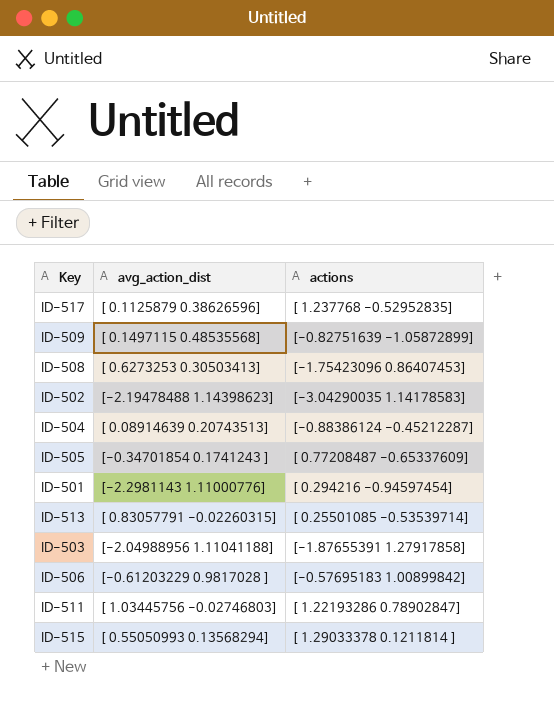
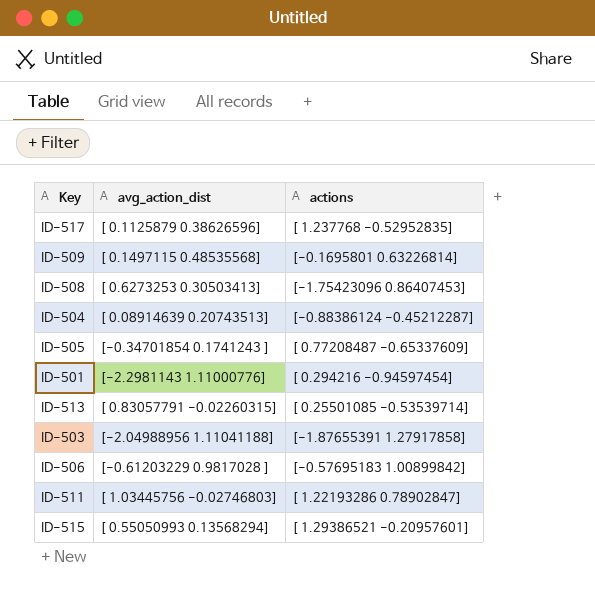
row ID-502: [-2.19478488 1.14398623] | [-3.04290035 1.14178583] -> none
ID-509 | actions: [-0.82751639 -1.05872899] -> [-0.1695801 0.63226814]
ID-515 | actions: [ 1.29033378 0.1211814 ] -> [ 1.29386521 -0.20957601]

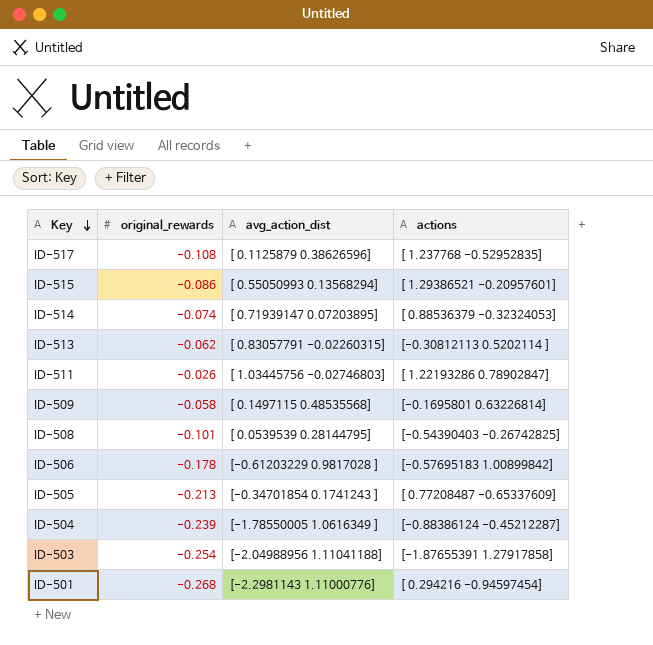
row order: none -> Key descending
column original_rewards | position: none -> 2
row ID-514: none -> -0.074 | [ 0.71939147 0.07203895] | [ 0.88536379 -0.32324053]
ID-513 | actions: [ 0.25501085 -0.53539714] -> [-0.30812113 0.5202114 ]
ID-508 | avg_action_dist: [ 0.6273253 0.30503413] -> [ 0.0539539 0.28144795]
ID-508 | actions: [-1.75423096 0.86407453] -> [-0.54390403 -0.26742825]
ID-504 | avg_action_dist: [ 0.08914639 0.20743513] -> [-1.78550005 1.0616349 ]

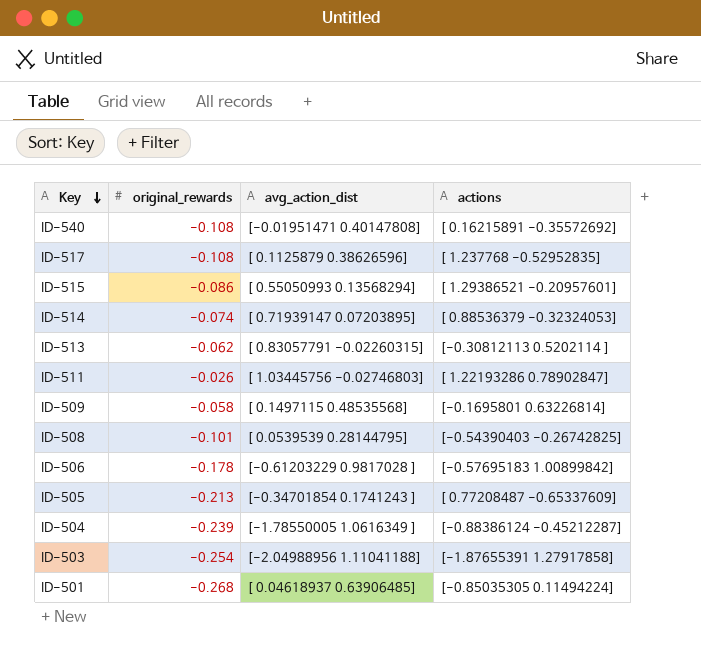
row ID-540: none -> -0.108 | [-0.01951471 0.40147808] | [ 0.16215891 -0.35572692]
ID-501 | avg_action_dist: [-2.2981143 1.11000776] -> [ 0.04618937 0.63906485]
ID-501 | actions: [ 0.294216 -0.94597454] -> [-0.85035305 0.11494224]

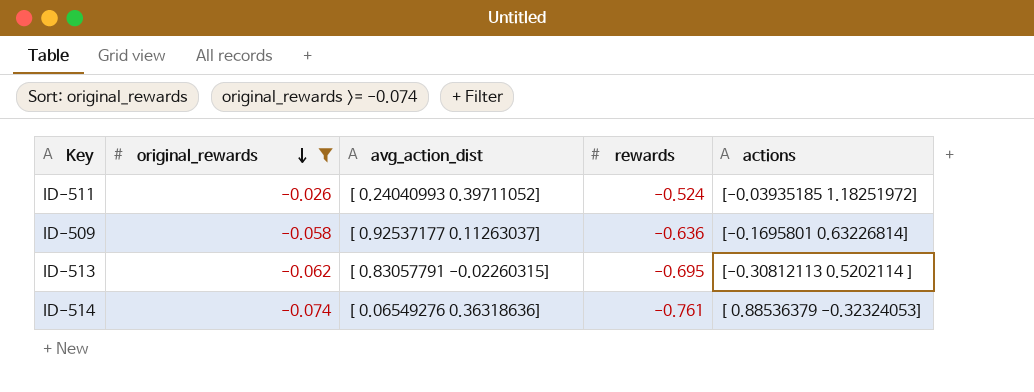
filter: none -> original_rewards >= -0.074
row order: Key descending -> original_rewards descending
column rewards | position: none -> 4
ID-511 | avg_action_dist: [ 1.03445756 -0.02746803] -> [ 0.24040993 0.39711052]
ID-511 | actions: [ 1.22193286 0.78902847] -> [-0.03935185 1.18251972]
ID-509 | avg_action_dist: [ 0.1497115 0.48535568] -> [ 0.92537177 0.11263037]
ID-514 | avg_action_dist: [ 0.71939147 0.07203895] -> [ 0.06549276 0.36318636]

